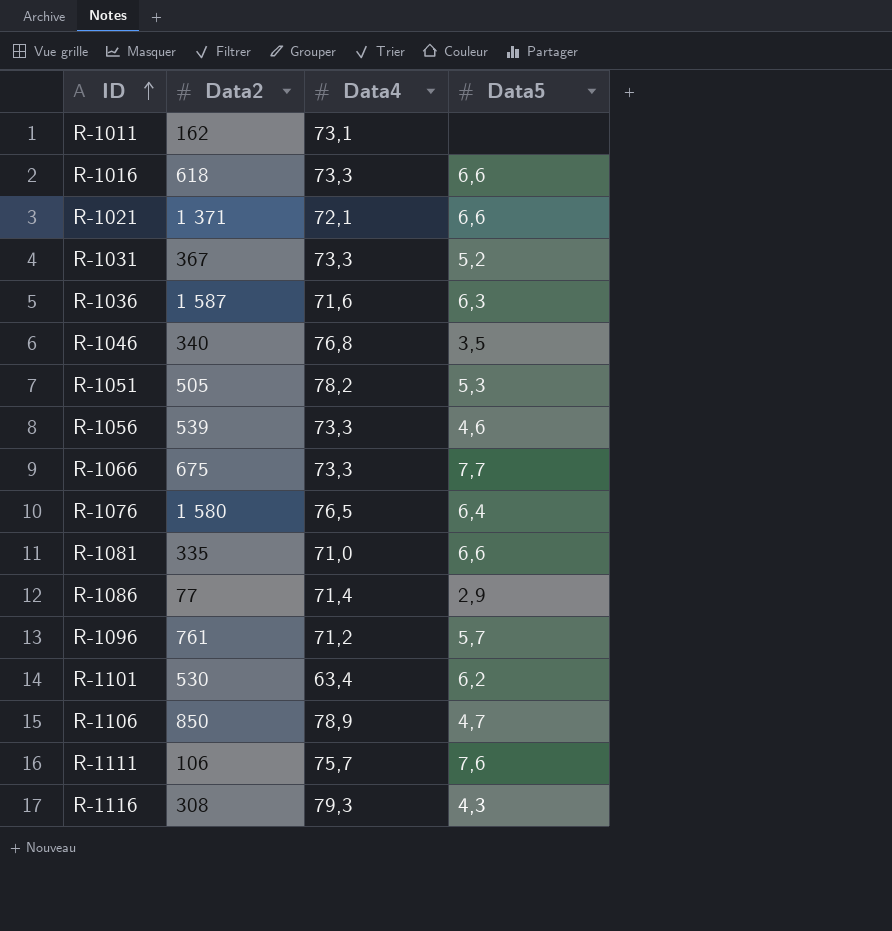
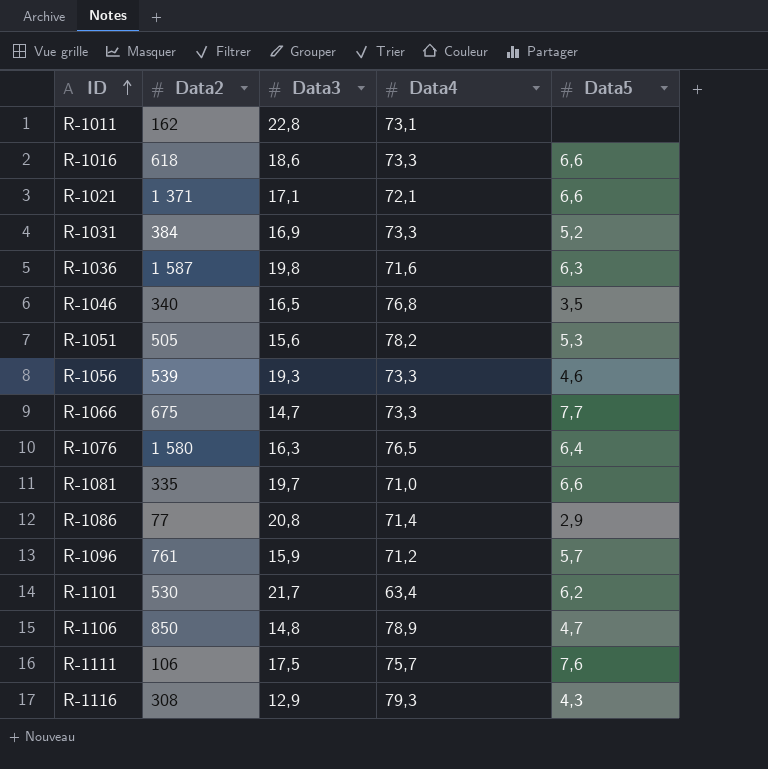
column Data3 | position: none -> 3
R-1031 | Data2: 367 -> 384

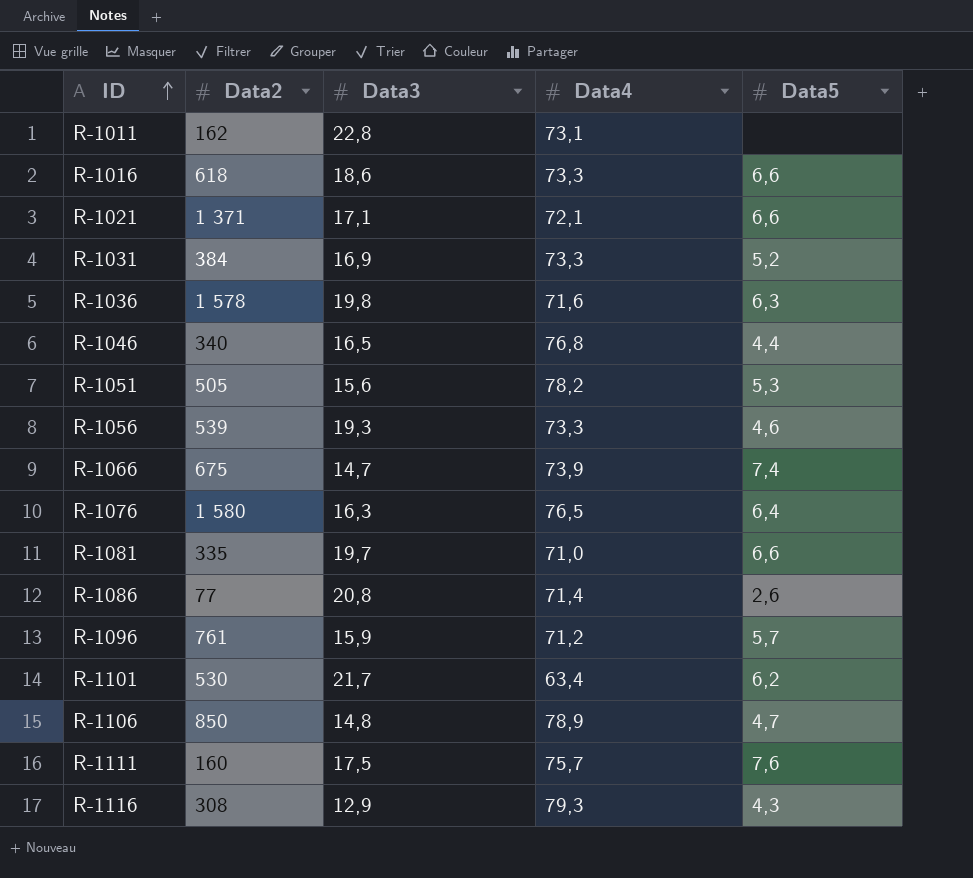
R-1036 | Data2: 1 587 -> 1 578
R-1046 | Data5: 3,5 -> 4,4
R-1066 | Data4: 73,3 -> 73,9
R-1066 | Data5: 7,7 -> 7,4
R-1086 | Data5: 2,9 -> 2,6
R-1111 | Data2: 106 -> 160

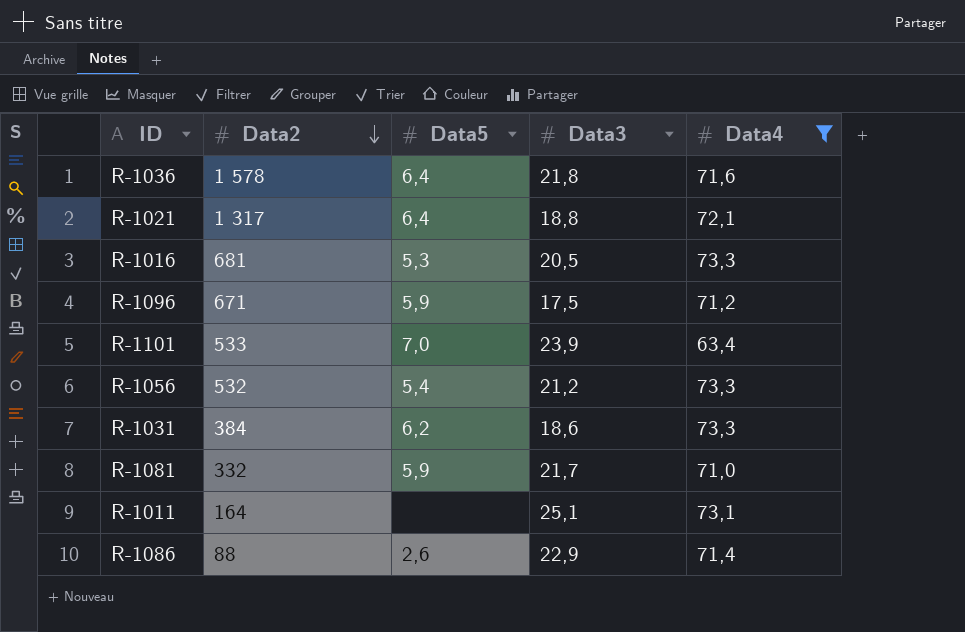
filter: none -> Data4 <= 73,3
row order: ID ascending -> Data2 descending
column Data5 | position: 5 -> 3
R-1036 | Data5: 6,3 -> 6,4
R-1036 | Data3: 19,8 -> 21,8
R-1021 | Data2: 1 371 -> 1 317
R-1021 | Data5: 6,6 -> 6,4
R-1021 | Data3: 17,1 -> 18,8
R-1016 | Data2: 618 -> 681
R-1016 | Data5: 6,6 -> 5,3
R-1016 | Data3: 18,6 -> 20,5
R-1096 | Data2: 761 -> 671
R-1096 | Data5: 5,7 -> 5,9
R-1096 | Data3: 15,9 -> 17,5
R-1101 | Data2: 530 -> 533
R-1101 | Data5: 6,2 -> 7,0
R-1101 | Data3: 21,7 -> 23,9
R-1056 | Data2: 539 -> 532
R-1056 | Data5: 4,6 -> 5,4
R-1056 | Data3: 19,3 -> 21,2
R-1031 | Data5: 5,2 -> 6,2
R-1031 | Data3: 16,9 -> 18,6
R-1081 | Data2: 335 -> 332
R-1081 | Data5: 6,6 -> 5,9
R-1081 | Data3: 19,7 -> 21,7
R-1011 | Data2: 162 -> 164
R-1011 | Data3: 22,8 -> 25,1
R-1086 | Data2: 77 -> 88
R-1086 | Data3: 20,8 -> 22,9

